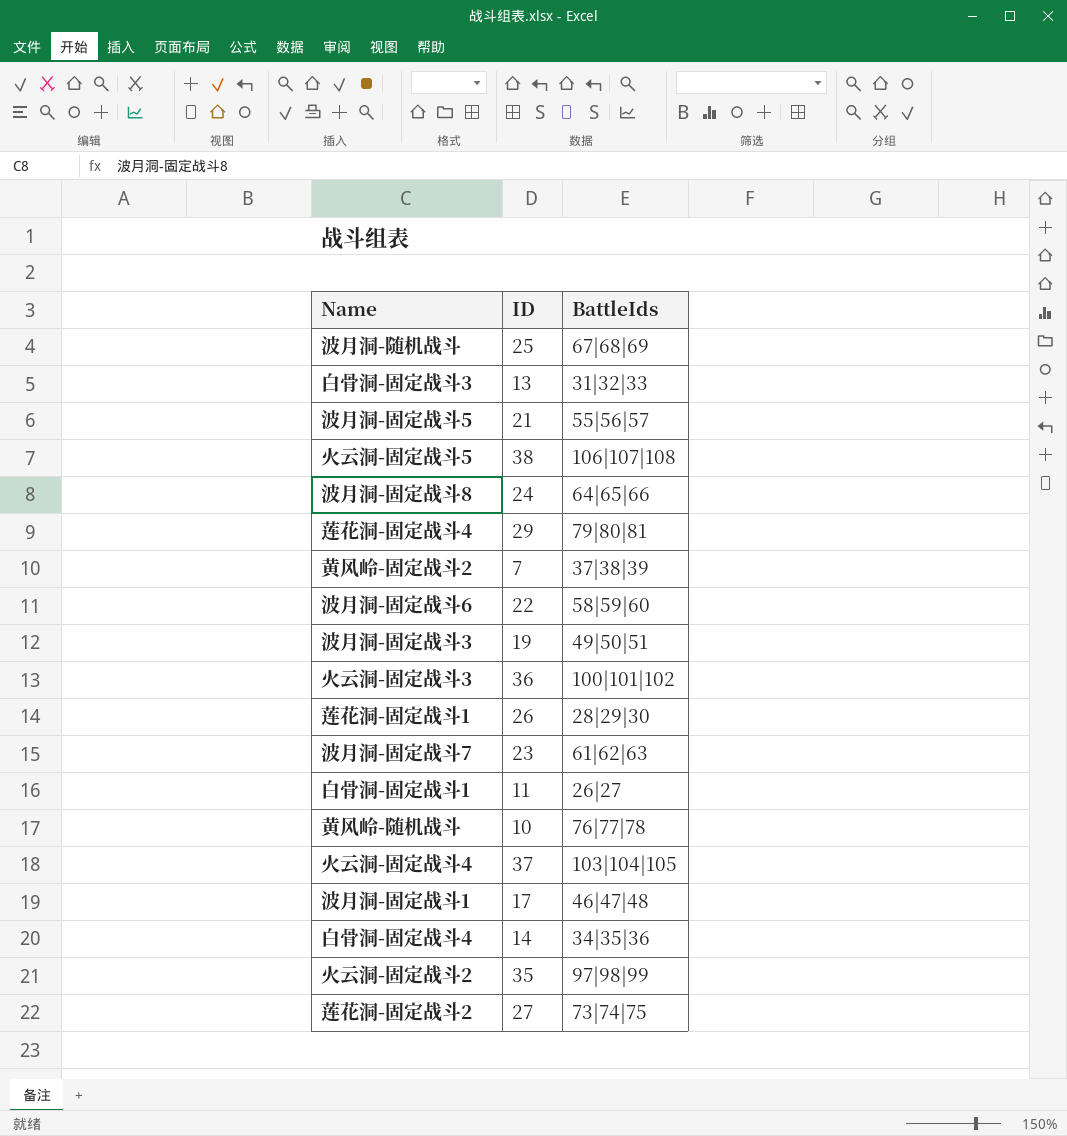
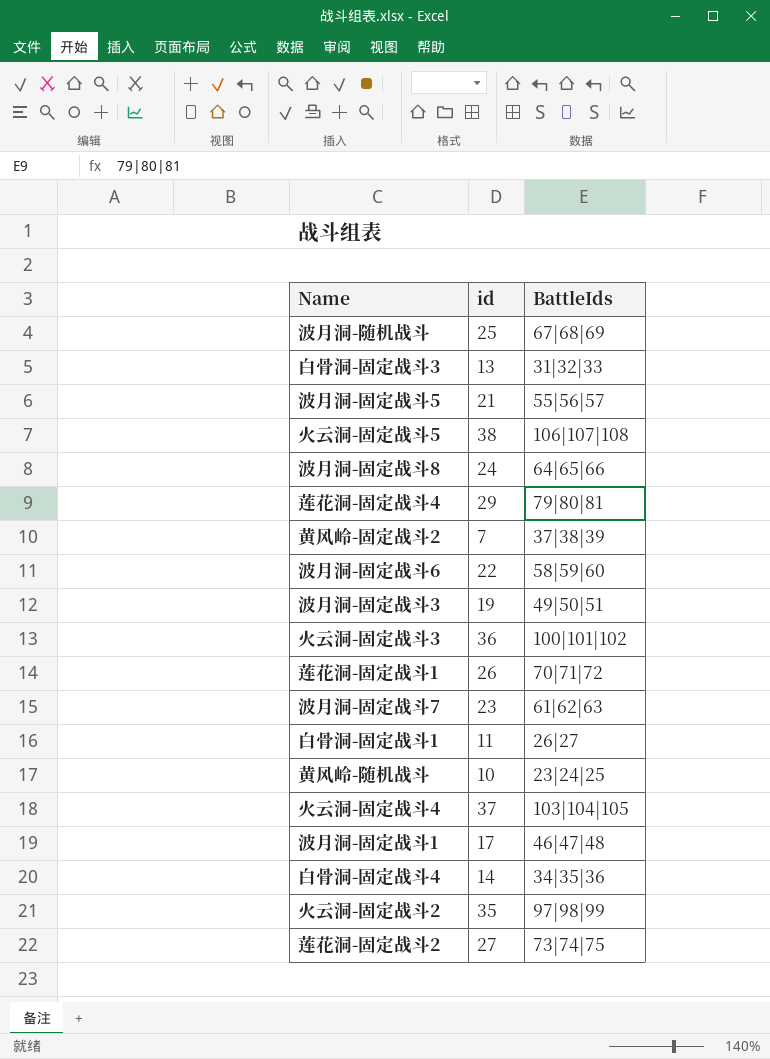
column name: ID -> id
莲花洞-固定战斗1 | BattleIds: 28|29|30 -> 70|71|72
黄风岭-随机战斗 | BattleIds: 76|77|78 -> 23|24|25

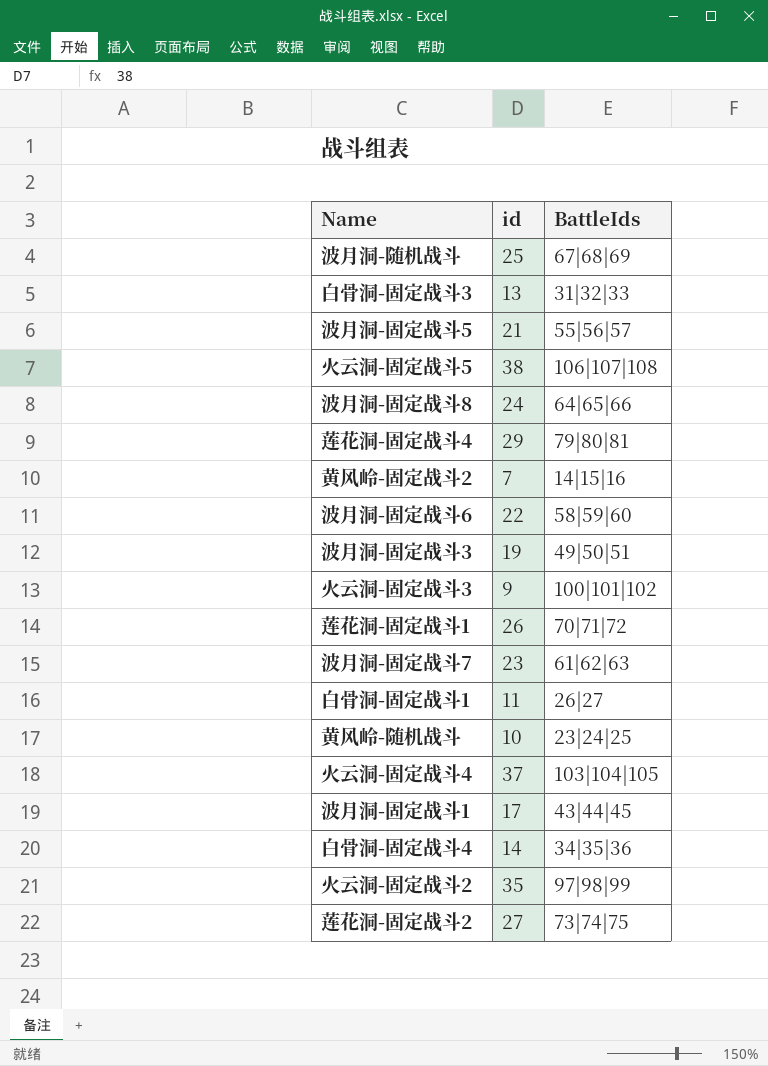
黄风岭-固定战斗2 | BattleIds: 37|38|39 -> 14|15|16
火云洞-固定战斗3 | id: 36 -> 9
波月洞-固定战斗1 | BattleIds: 46|47|48 -> 43|44|45

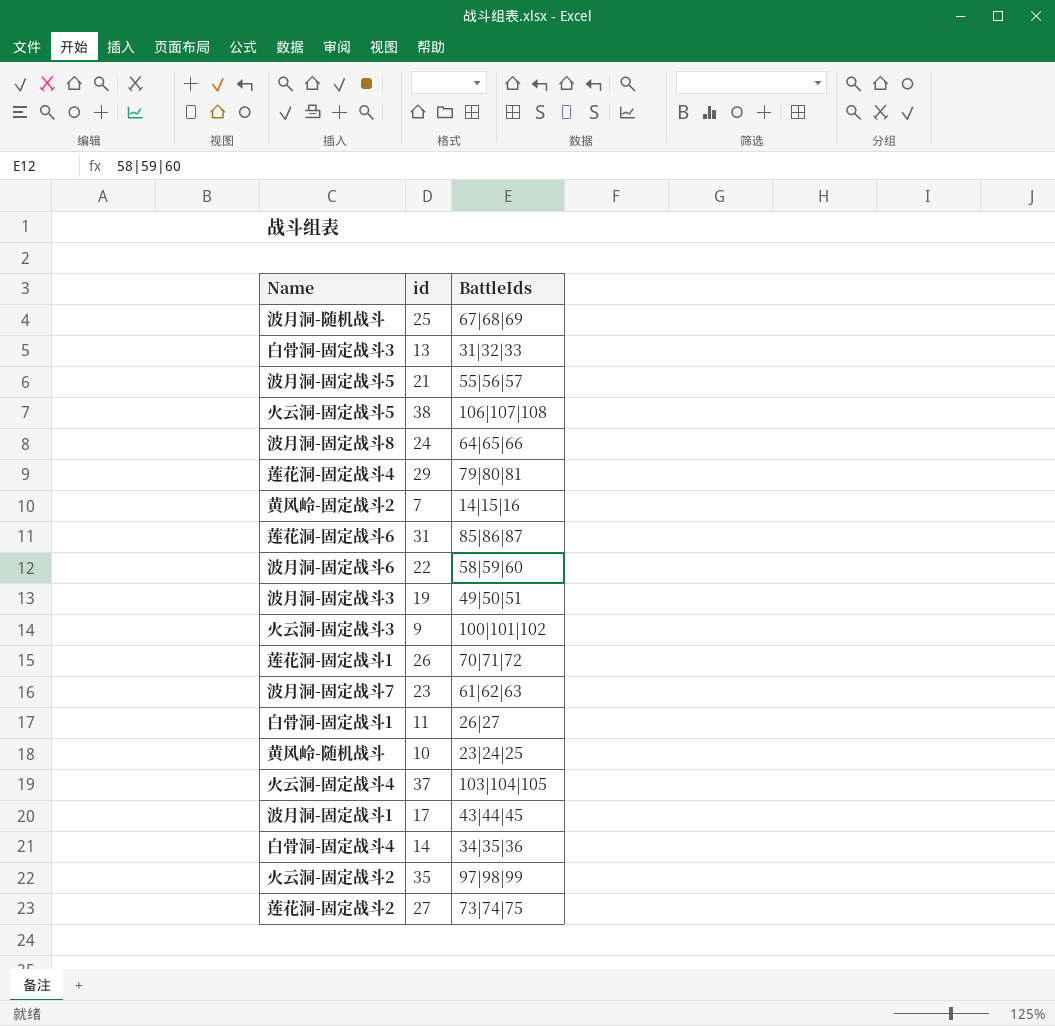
row 莲花洞-固定战斗6: none -> 31 | 85|86|87

